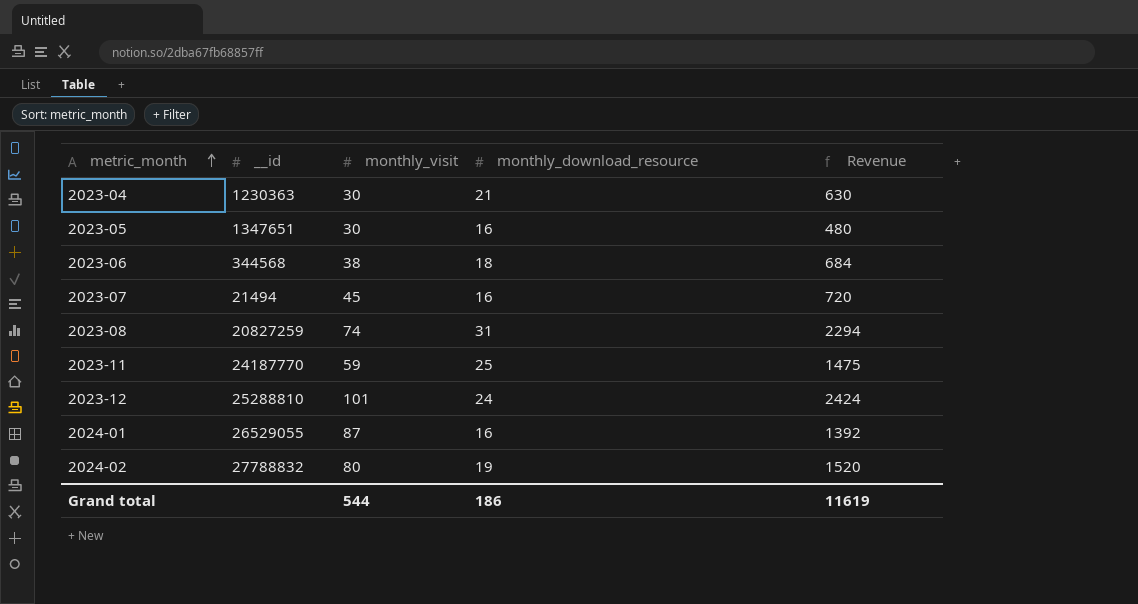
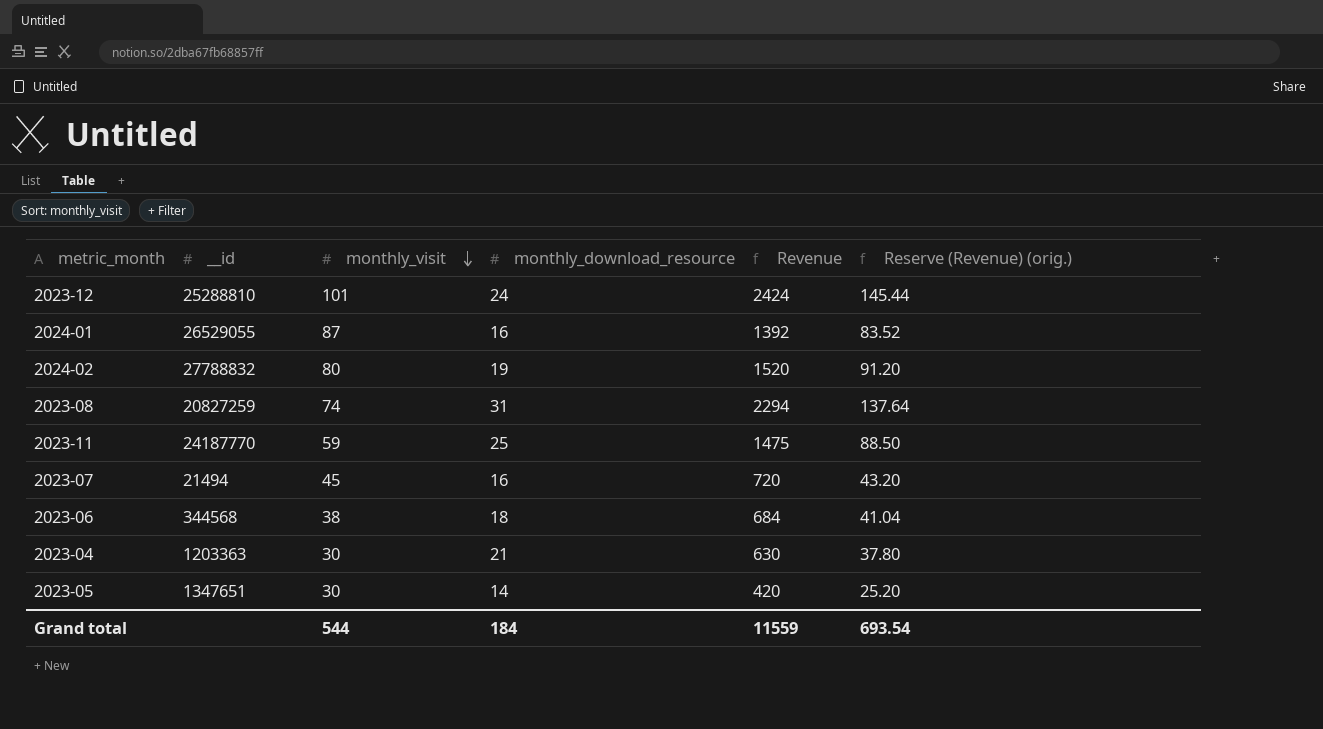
row order: metric_month ascending -> monthly_visit descending
column Reserve (Revenue) (orig.) | formula: none -> [Revenue] * 0.06
2023-04 | __id: 1230363 -> 1203363
2023-05 | monthly_download_resource: 16 -> 14
2023-05 | Revenue: 480 -> 420
Grand total | monthly_download_resource: 186 -> 184
Grand total | Revenue: 11619 -> 11559

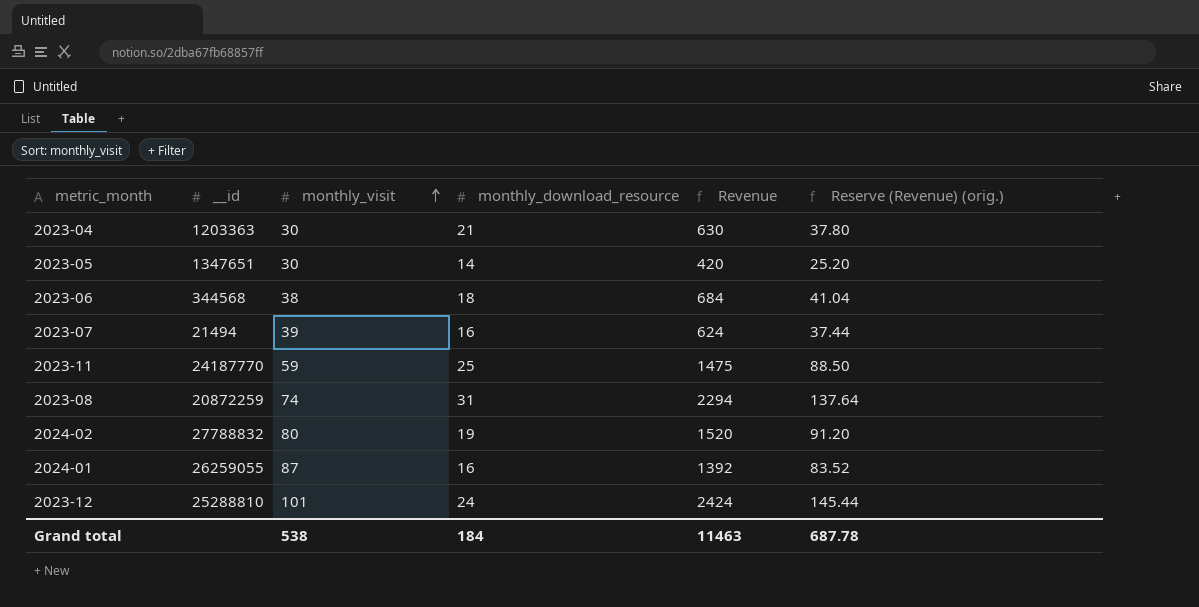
row order: monthly_visit descending -> monthly_visit ascending
2023-07 | monthly_visit: 45 -> 39
2023-07 | Revenue: 720 -> 624
2023-07 | Reserve (Revenue) (orig.): 43.20 -> 37.44
2023-08 | __id: 20827259 -> 20872259
2024-01 | __id: 26529055 -> 26259055
Grand total | monthly_visit: 544 -> 538
Grand total | Revenue: 11559 -> 11463
Grand total | Reserve (Revenue) (orig.): 693.54 -> 687.78

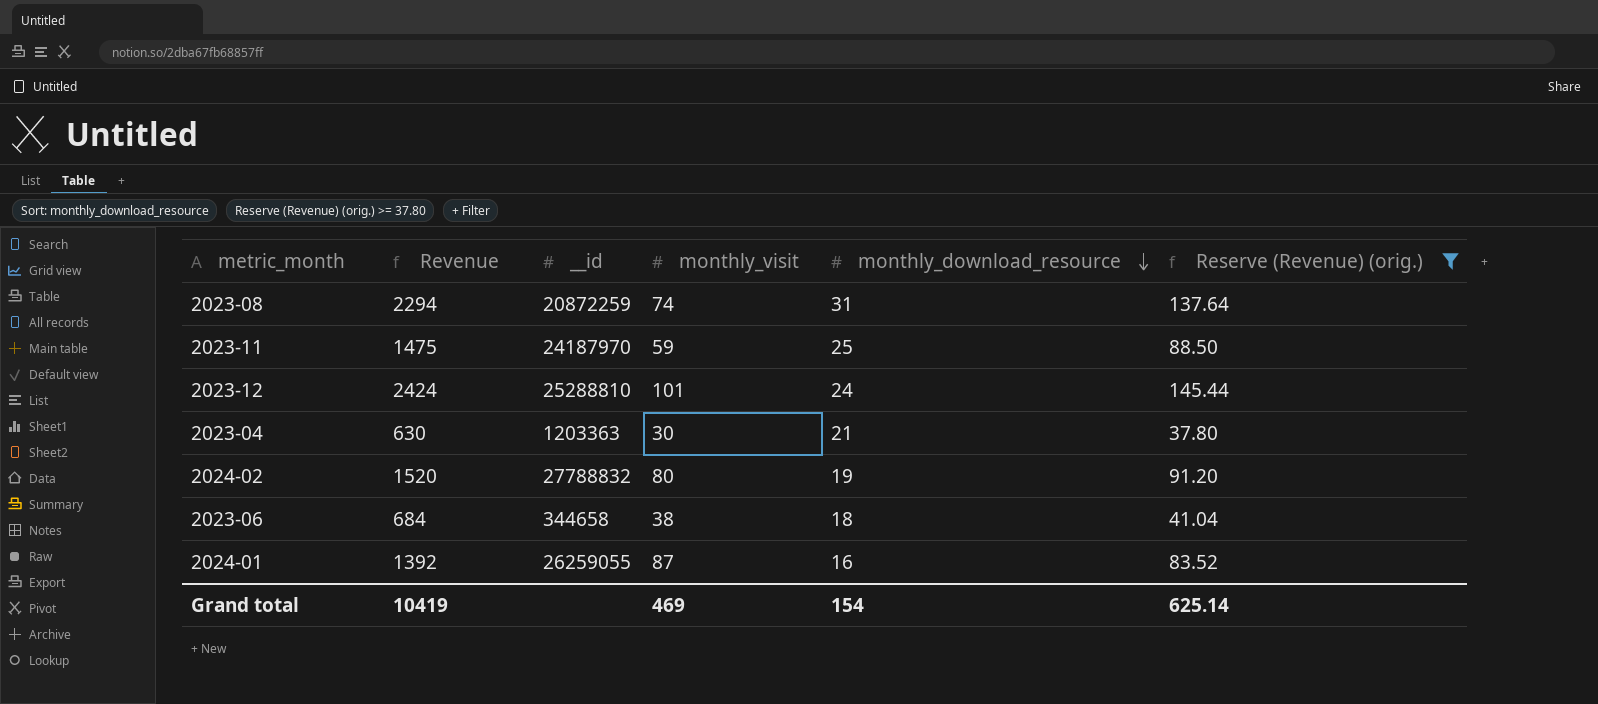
filter: none -> Reserve (Revenue) (orig.) >= 37.80
row order: monthly_visit ascending -> monthly_download_resource descending
column Revenue | position: 5 -> 2
2023-11 | __id: 24187770 -> 24187970
2023-06 | __id: 344568 -> 344658
Grand total | Revenue: 11463 -> 10419
Grand total | monthly_visit: 538 -> 469
Grand total | monthly_download_resource: 184 -> 154
Grand total | Reserve (Revenue) (orig.): 687.78 -> 625.14

